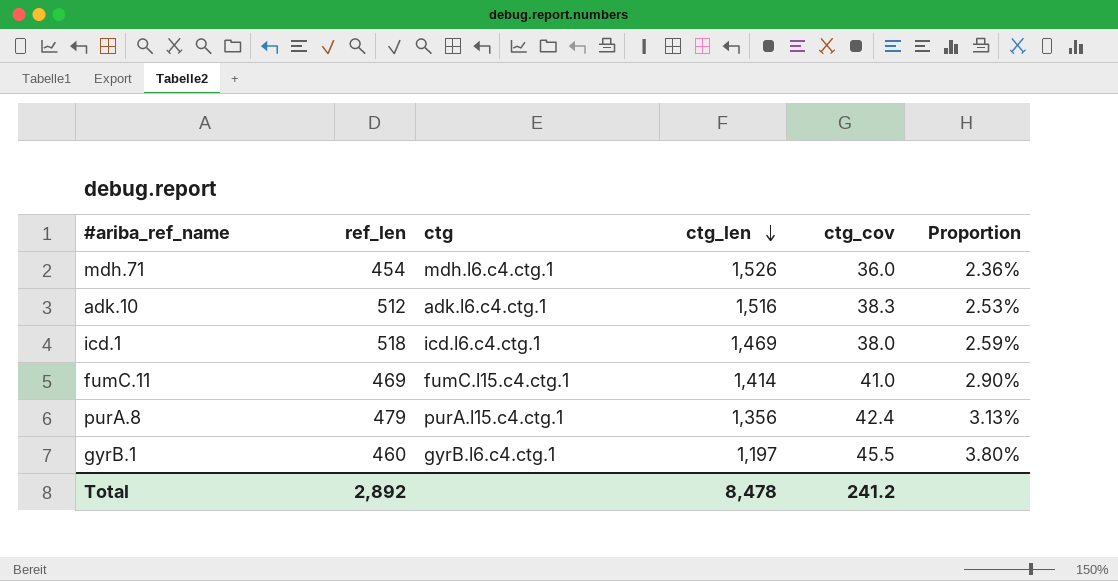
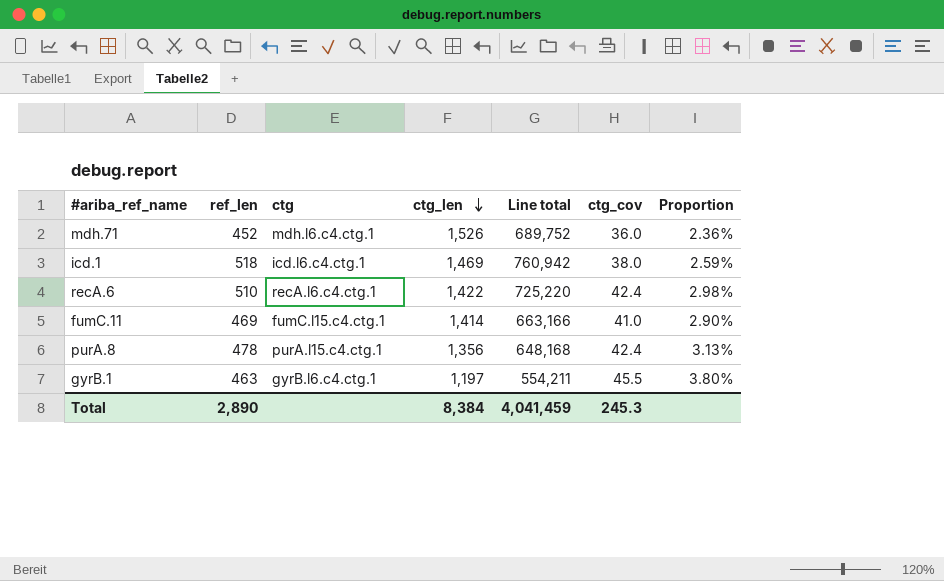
column Line total | formula: none -> [ref_len] * [ctg_len]
row adk.10: 512 | adk.l6.c4.ctg.1 | 1,516 | 38.3 | 2.53% -> none
mdh.71 | ref_len: 454 -> 452
row recA.6: none -> 510 | recA.l6.c4.ctg.1 | 1,422 | 725,220 | 42.4 | 2.98%
purA.8 | ref_len: 479 -> 478
gyrB.1 | ref_len: 460 -> 463
Total | ref_len: 2,892 -> 2,890
Total | ctg_len: 8,478 -> 8,384
Total | ctg_cov: 241.2 -> 245.3

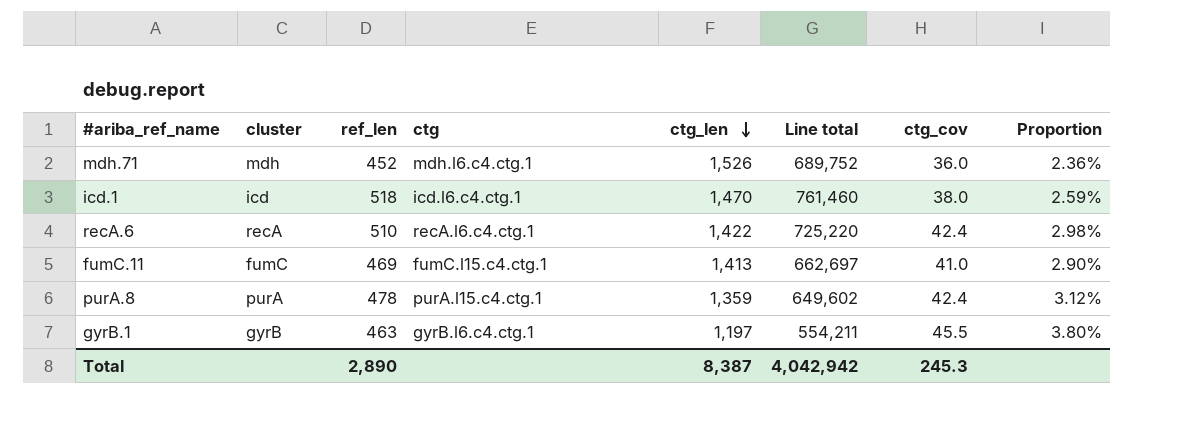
column cluster | position: none -> 2
icd.1 | ctg_len: 1,469 -> 1,470
icd.1 | Line total: 760,942 -> 761,460
fumC.11 | ctg_len: 1,414 -> 1,413
fumC.11 | Line total: 663,166 -> 662,697
purA.8 | ctg_len: 1,356 -> 1,359
purA.8 | Line total: 648,168 -> 649,602
purA.8 | Proportion: 3.13% -> 3.12%
Total | ctg_len: 8,384 -> 8,387
Total | Line total: 4,041,459 -> 4,042,942

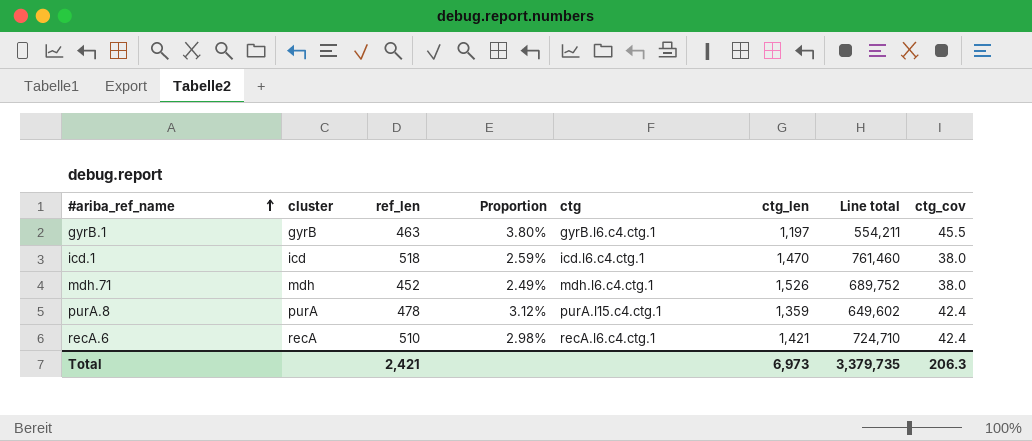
row order: ctg_len descending -> #ariba_ref_name ascending
column Proportion | position: 8 -> 4
row fumC.11: fumC | 469 | fumC.l15.c4.ctg.1 | 1,413 | 662,697 | 41.0 | 2.90% -> none
mdh.71 | Proportion: 2.36% -> 2.49%
mdh.71 | ctg_cov: 36.0 -> 38.0
recA.6 | ctg_len: 1,422 -> 1,421
recA.6 | Line total: 725,220 -> 724,710
Total | ref_len: 2,890 -> 2,421
Total | ctg_len: 8,387 -> 6,973
Total | Line total: 4,042,942 -> 3,379,735
Total | ctg_cov: 245.3 -> 206.3

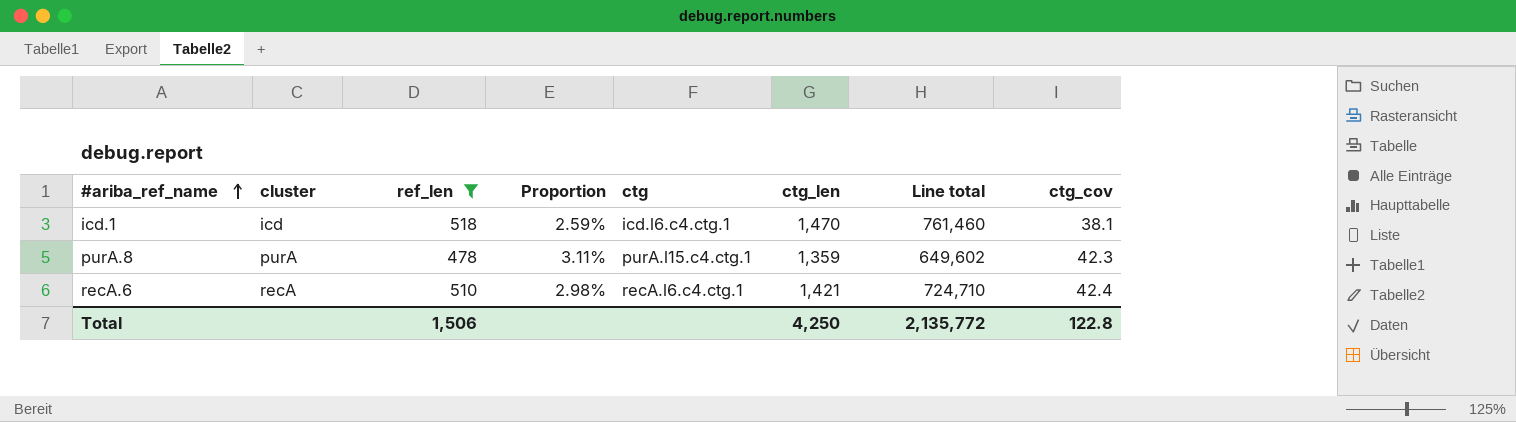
filter: none -> ref_len >= 478
icd.1 | ctg_cov: 38.0 -> 38.1
purA.8 | Proportion: 3.12% -> 3.11%
purA.8 | ctg_cov: 42.4 -> 42.3
Total | ref_len: 2,421 -> 1,506
Total | ctg_len: 6,973 -> 4,250
Total | Line total: 3,379,735 -> 2,135,772
Total | ctg_cov: 206.3 -> 122.8

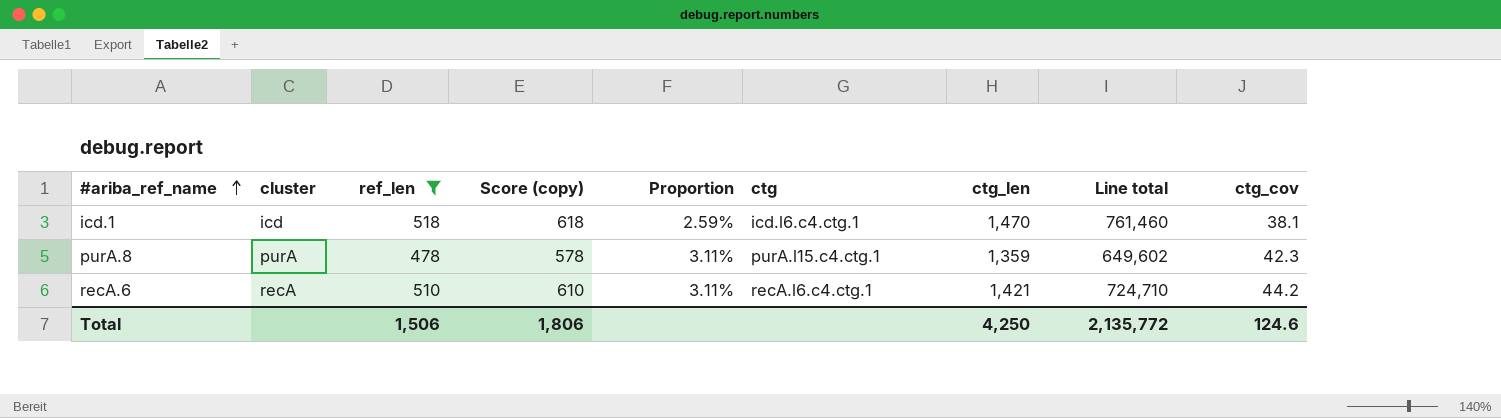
column Score (copy) | formula: none -> [ref_len] + 100
recA.6 | Proportion: 2.98% -> 3.11%
recA.6 | ctg_cov: 42.4 -> 44.2
Total | ctg_cov: 122.8 -> 124.6

